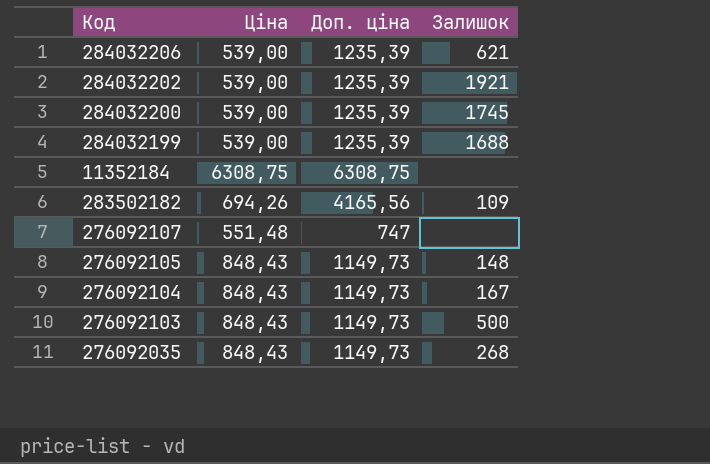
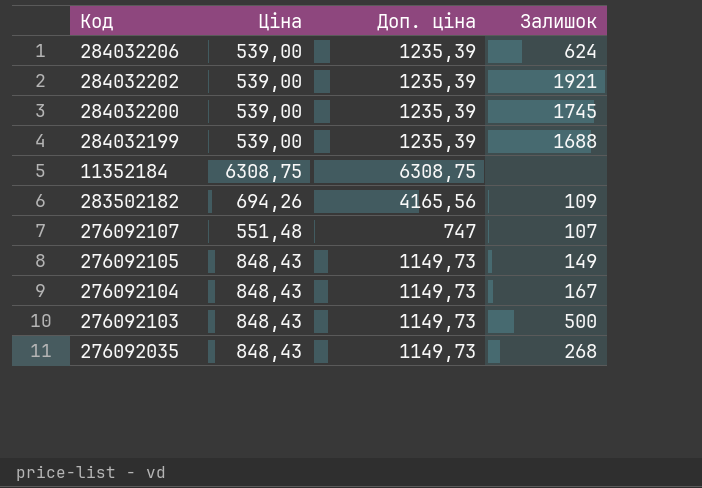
284032206 | Залишок: 621 -> 624
276092107 | Залишок: none -> 107
276092105 | Залишок: 148 -> 149

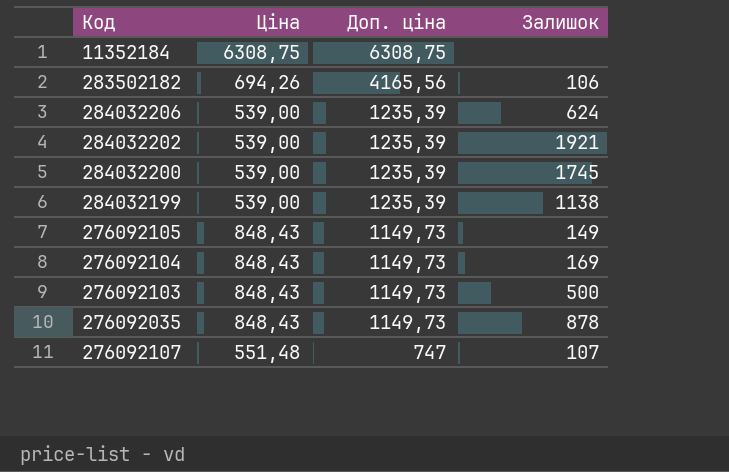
row order: none -> Доп. ціна descending
283502182 | Залишок: 109 -> 106
284032199 | Залишок: 1688 -> 1138
276092104 | Залишок: 167 -> 169
276092035 | Залишок: 268 -> 878

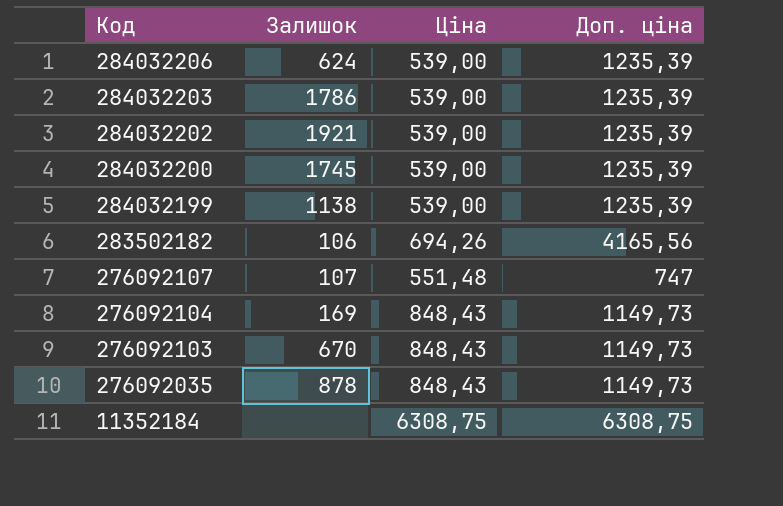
row order: Доп. ціна descending -> Код descending
column Залишок | position: 4 -> 2
row 276092105: 848,43 | 1149,73 | 149 -> none
row 284032203: none -> 1786 | 539,00 | 1235,39
276092103 | Залишок: 500 -> 670

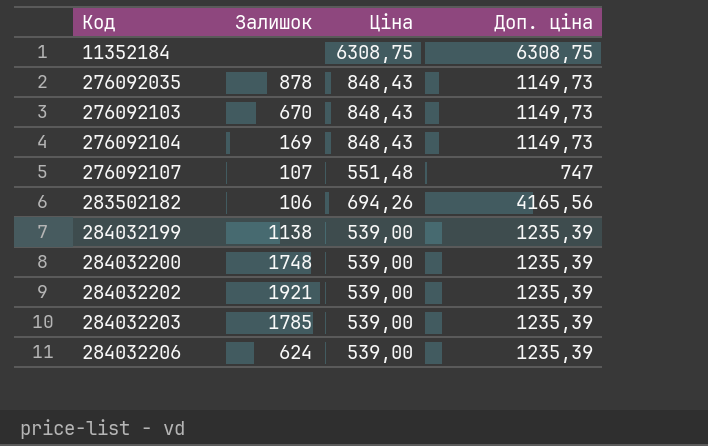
row order: Код descending -> Код ascending
284032200 | Залишок: 1745 -> 1748
284032203 | Залишок: 1786 -> 1785

